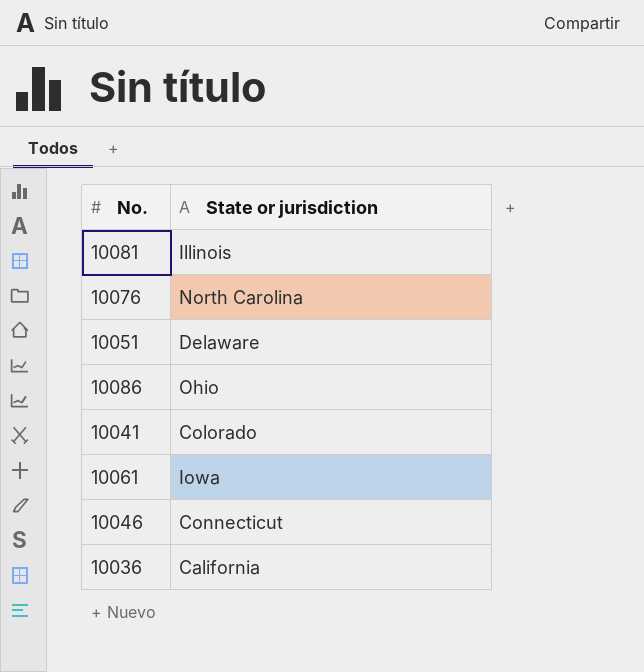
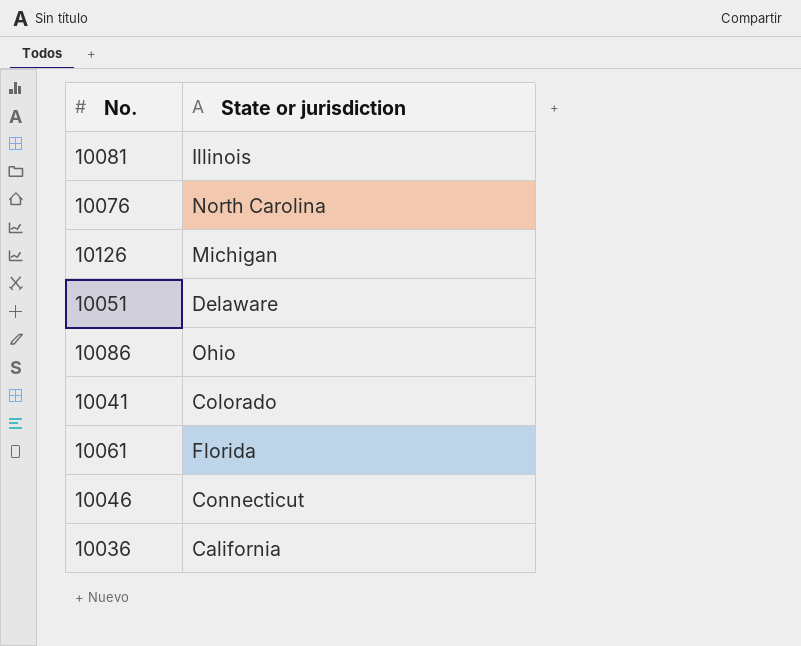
row 10126: none -> Michigan
10061 | State or jurisdiction: Iowa -> Florida

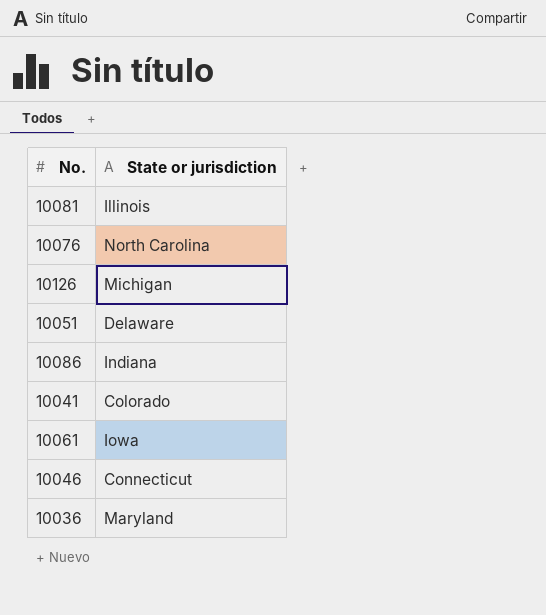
10086 | State or jurisdiction: Ohio -> Indiana
10061 | State or jurisdiction: Florida -> Iowa
10036 | State or jurisdiction: California -> Maryland

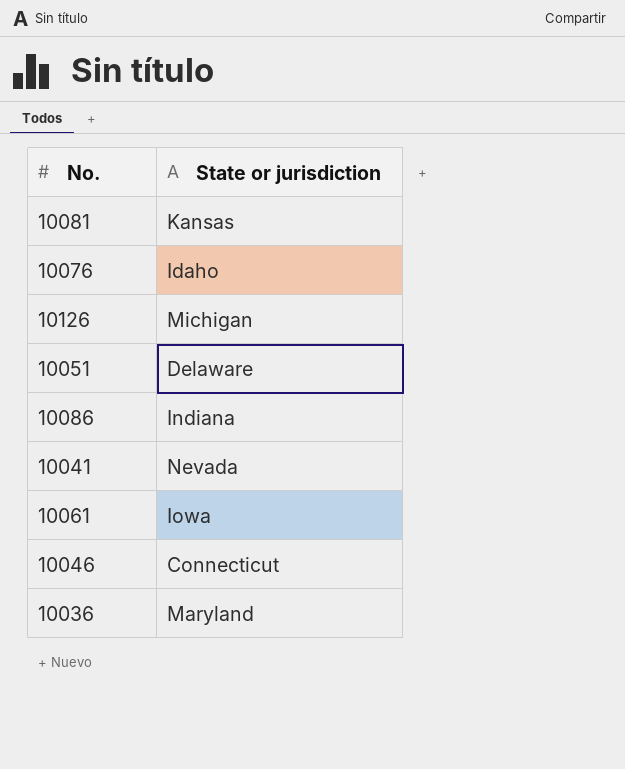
10081 | State or jurisdiction: Illinois -> Kansas
10076 | State or jurisdiction: North Carolina -> Idaho
10041 | State or jurisdiction: Colorado -> Nevada

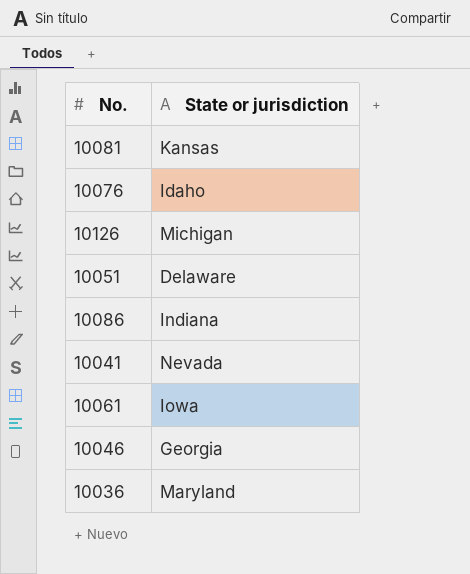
10046 | State or jurisdiction: Connecticut -> Georgia

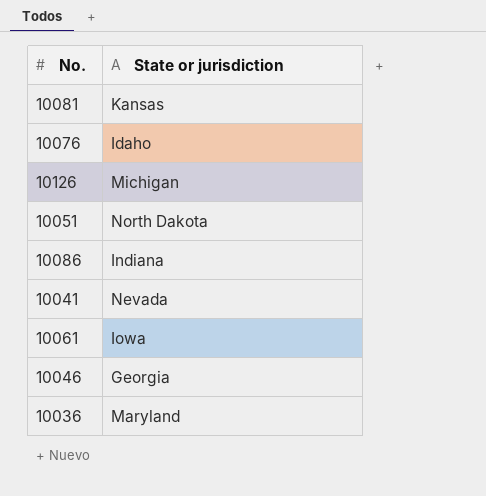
10051 | State or jurisdiction: Delaware -> North Dakota

